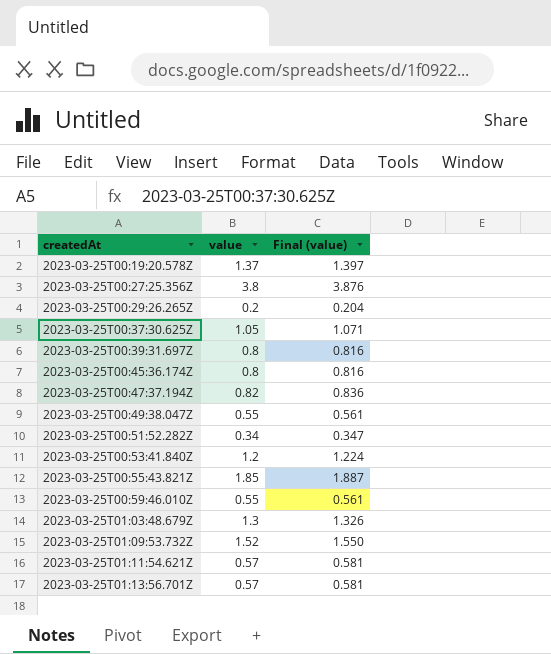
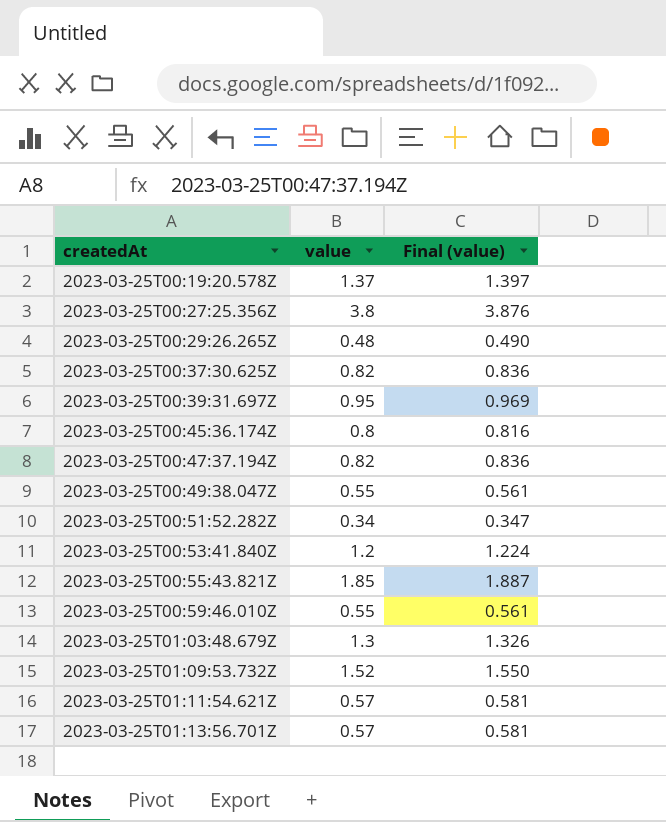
2023-03-25T00:29:26.265Z | value: 0.2 -> 0.48
2023-03-25T00:29:26.265Z | Final (value): 0.204 -> 0.490
2023-03-25T00:37:30.625Z | value: 1.05 -> 0.82
2023-03-25T00:37:30.625Z | Final (value): 1.071 -> 0.836
2023-03-25T00:39:31.697Z | value: 0.8 -> 0.95
2023-03-25T00:39:31.697Z | Final (value): 0.816 -> 0.969

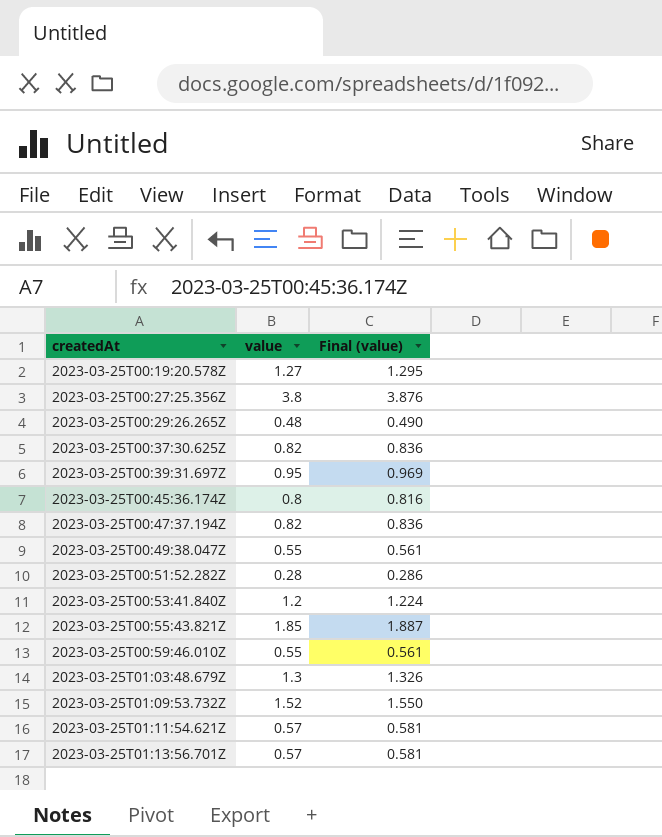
2023-03-25T00:19:20.578Z | value: 1.37 -> 1.27
2023-03-25T00:19:20.578Z | Final (value): 1.397 -> 1.295
2023-03-25T00:51:52.282Z | value: 0.34 -> 0.28
2023-03-25T00:51:52.282Z | Final (value): 0.347 -> 0.286

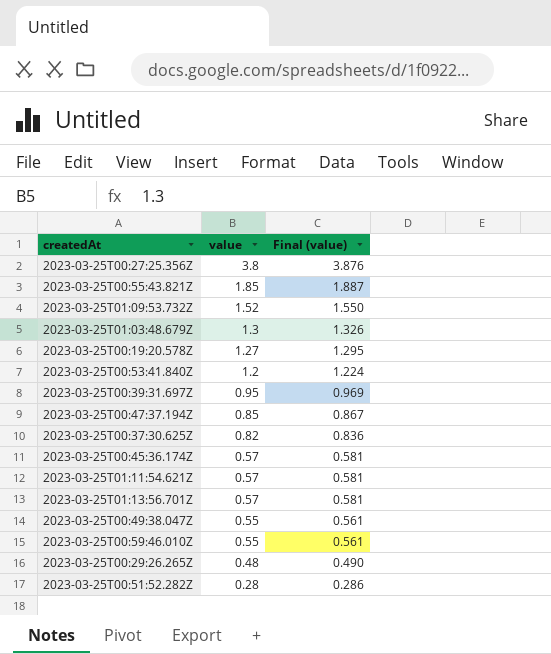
row order: createdAt ascending -> value descending
2023-03-25T00:47:37.194Z | value: 0.82 -> 0.85
2023-03-25T00:47:37.194Z | Final (value): 0.836 -> 0.867
2023-03-25T00:45:36.174Z | value: 0.8 -> 0.57
2023-03-25T00:45:36.174Z | Final (value): 0.816 -> 0.581

